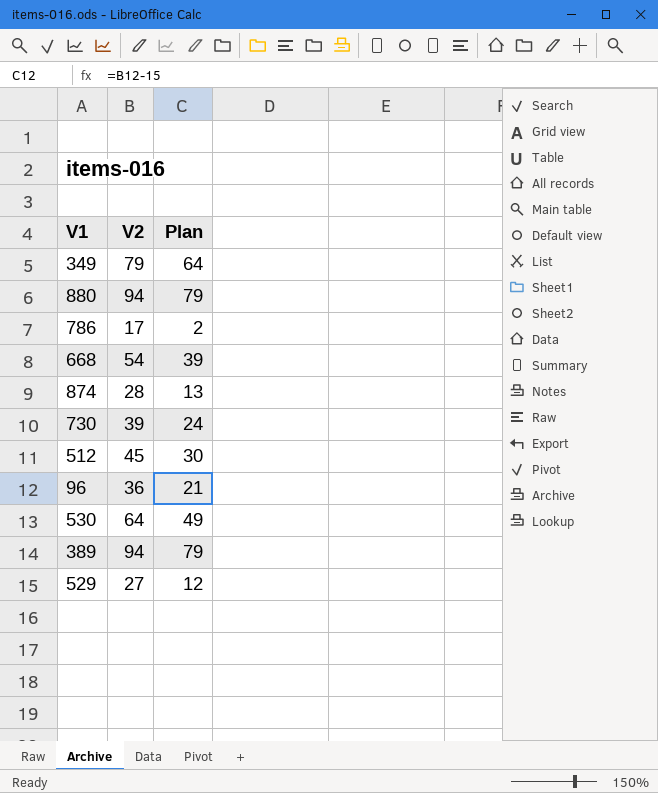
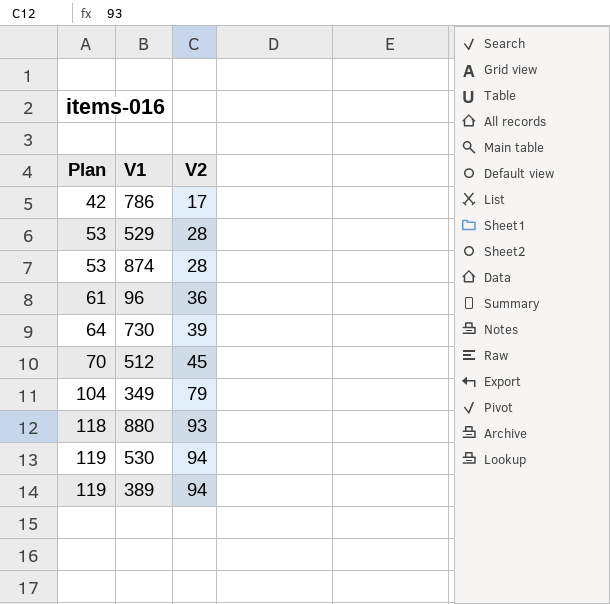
row order: none -> Plan ascending
column Plan | formula: [V2] - 15 -> [V2] + 25
column Plan | position: 3 -> 1
row 668: 54 | 39 -> none
529 | V2: 27 -> 28
880 | V2: 94 -> 93
530 | V2: 64 -> 94

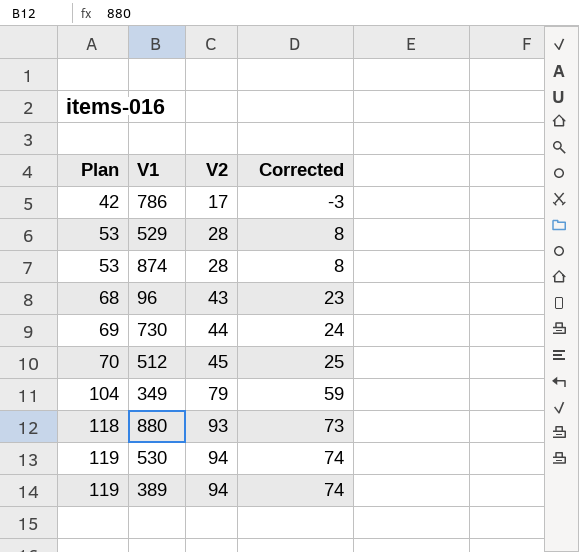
column Corrected | formula: none -> [V2] - 20
96 | Plan: 61 -> 68
96 | V2: 36 -> 43
730 | Plan: 64 -> 69
730 | V2: 39 -> 44

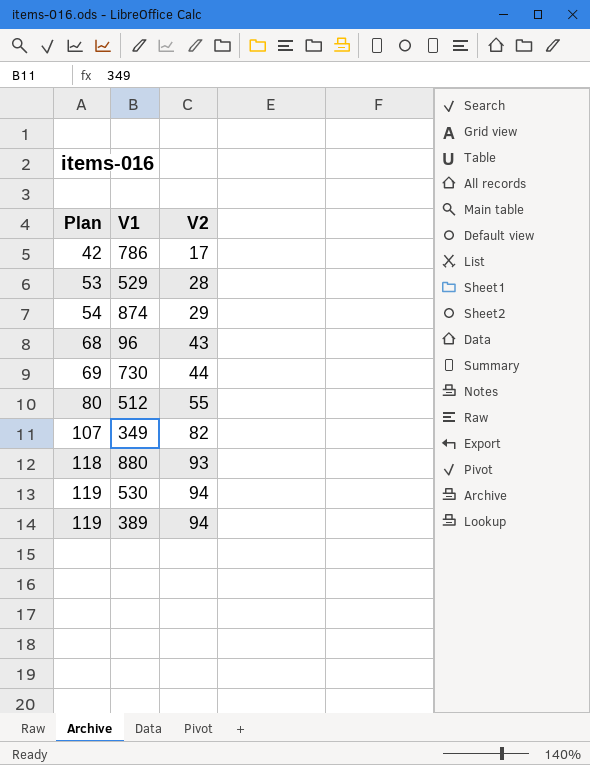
column Corrected | formula: [V2] - 20 -> none
874 | Plan: 53 -> 54
874 | V2: 28 -> 29
512 | Plan: 70 -> 80
512 | V2: 45 -> 55
349 | Plan: 104 -> 107
349 | V2: 79 -> 82

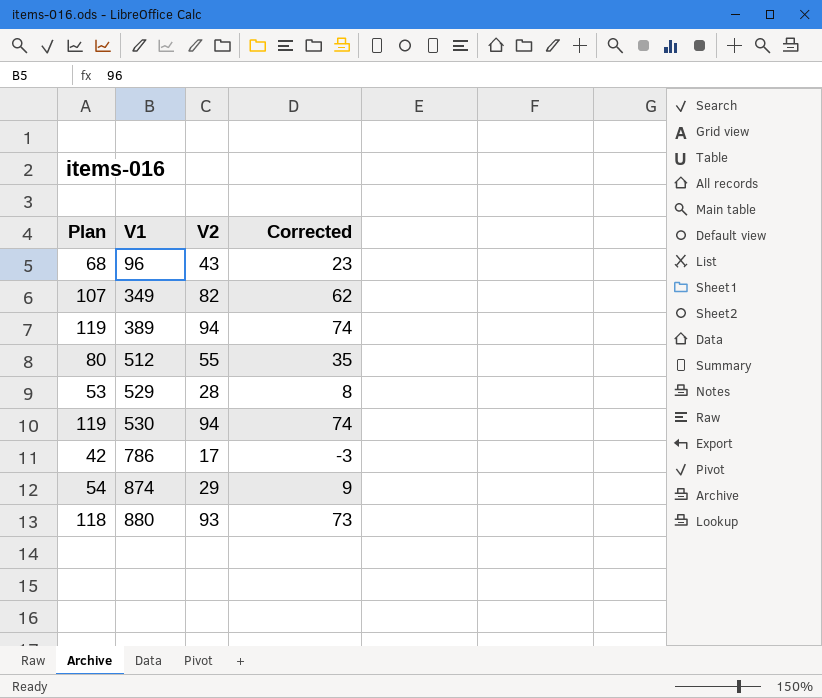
row order: Plan ascending -> V1 ascending
column Corrected | formula: none -> [V2] - 20
row 730: 69 | 44 -> none

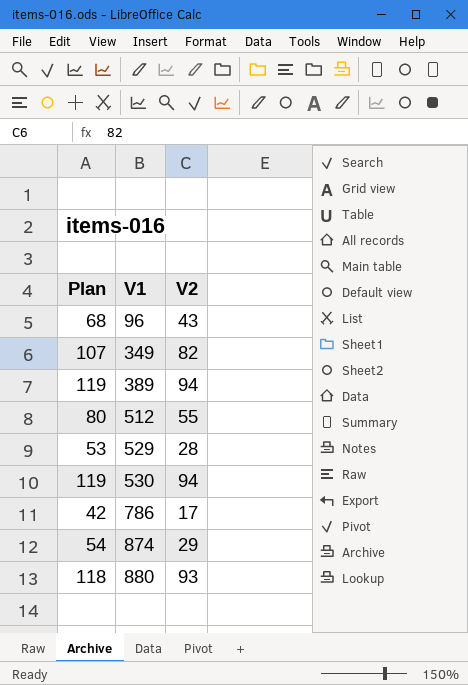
column Corrected | formula: [V2] - 20 -> none

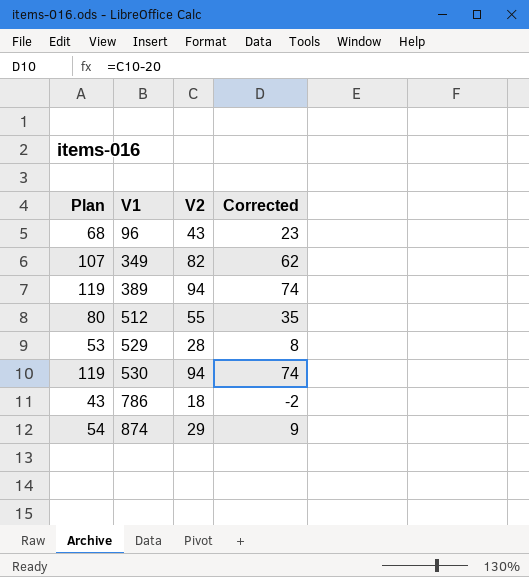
column Corrected | formula: none -> [V2] - 20
row 880: 118 | 93 -> none
786 | Plan: 42 -> 43
786 | V2: 17 -> 18

